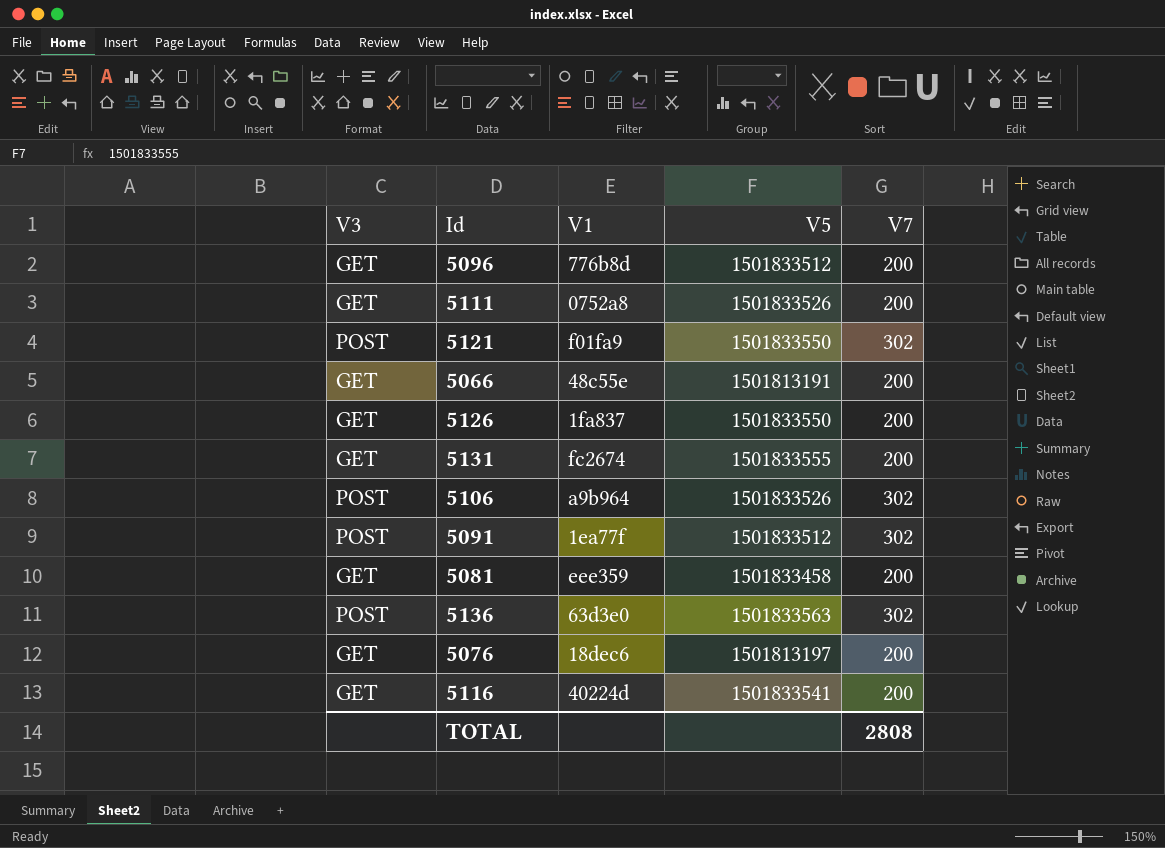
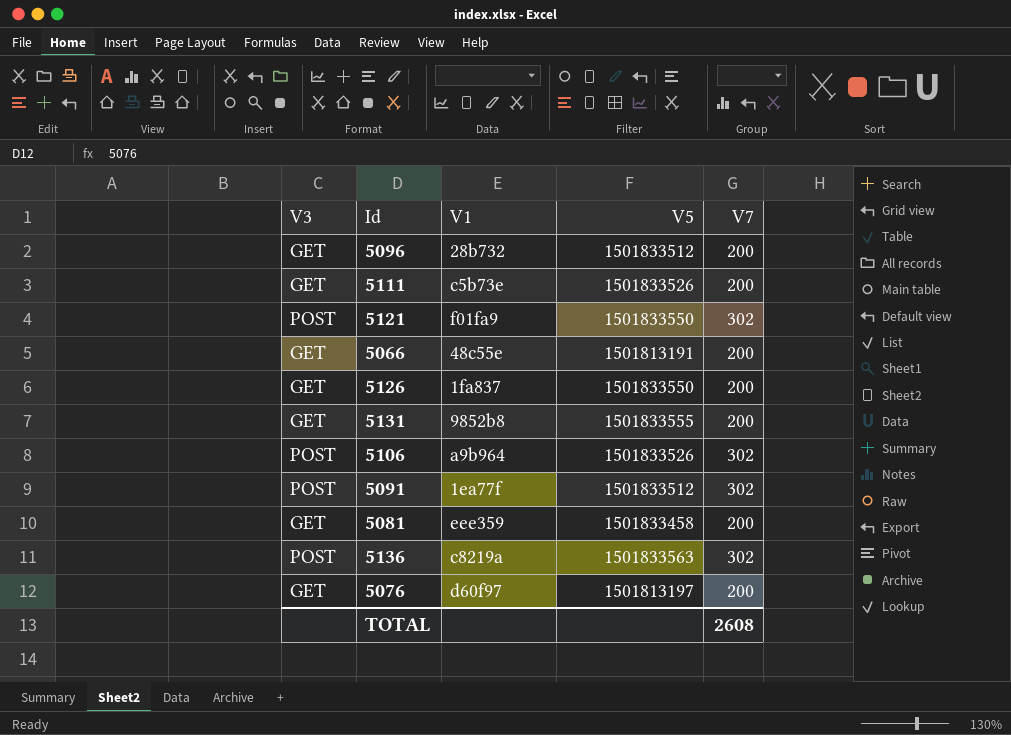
row 5116: GET | 40224d | 1501833541 | 200 -> none
5096 | V1: 776b8d -> 28b732
5111 | V1: 0752a8 -> c5b73e
5131 | V1: fc2674 -> 9852b8
5136 | V1: 63d3e0 -> c8219a
5076 | V1: 18dec6 -> d60f97
TOTAL | V7: 2808 -> 2608

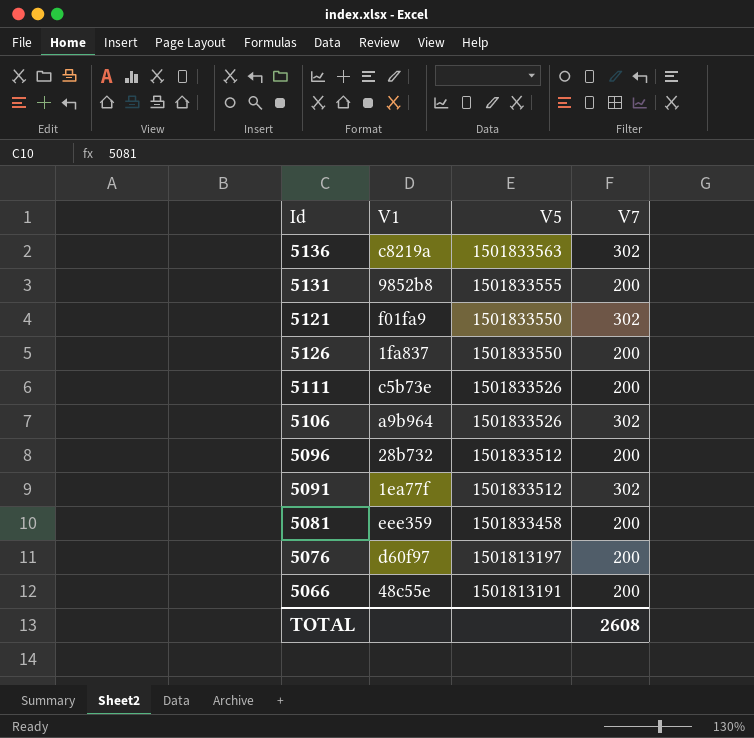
row order: none -> V5 descending
column V3 | position: 1 -> none

